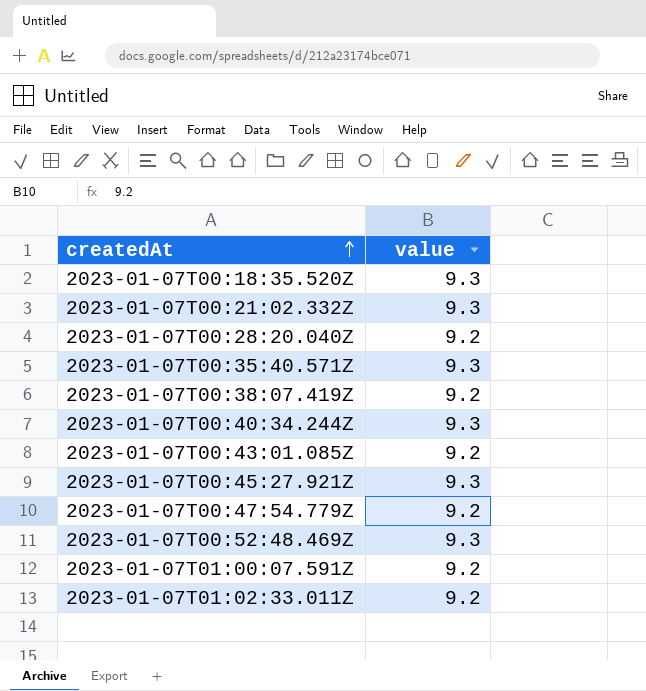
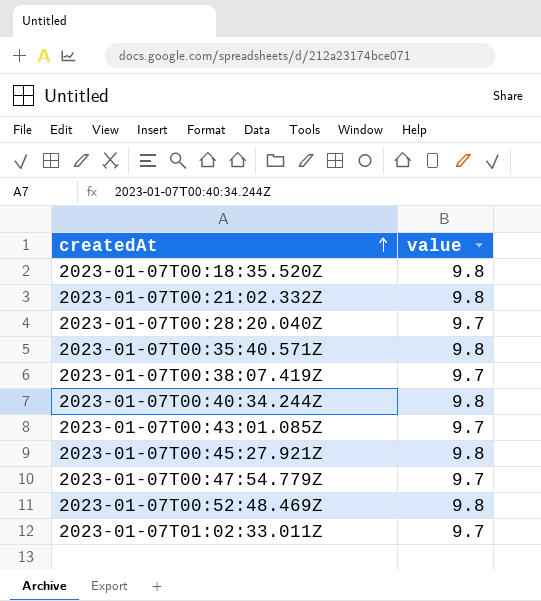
row 2023-01-07T01:00:07.591Z: 9.2 -> none
2023-01-07T00:18:35.520Z | value: 9.3 -> 9.8
2023-01-07T00:21:02.332Z | value: 9.3 -> 9.8
2023-01-07T00:28:20.040Z | value: 9.2 -> 9.7
2023-01-07T00:35:40.571Z | value: 9.3 -> 9.8
2023-01-07T00:38:07.419Z | value: 9.2 -> 9.7
2023-01-07T00:40:34.244Z | value: 9.3 -> 9.8
2023-01-07T00:43:01.085Z | value: 9.2 -> 9.7
2023-01-07T00:45:27.921Z | value: 9.3 -> 9.8
2023-01-07T00:47:54.779Z | value: 9.2 -> 9.7
2023-01-07T00:52:48.469Z | value: 9.3 -> 9.8
2023-01-07T01:02:33.011Z | value: 9.2 -> 9.7

